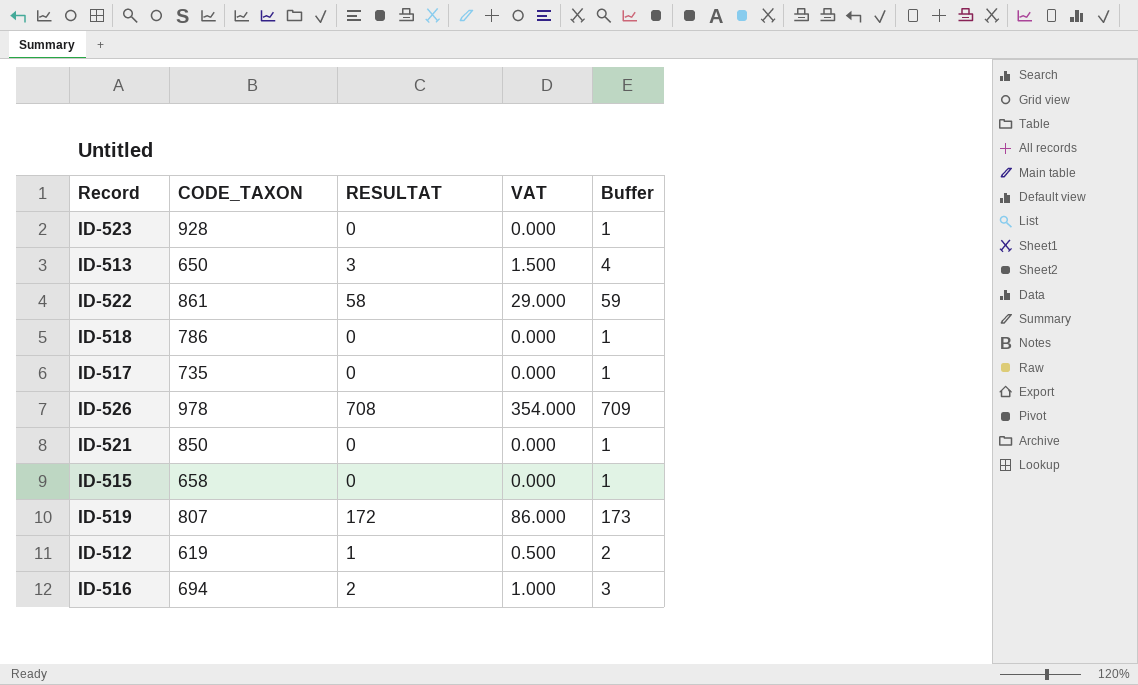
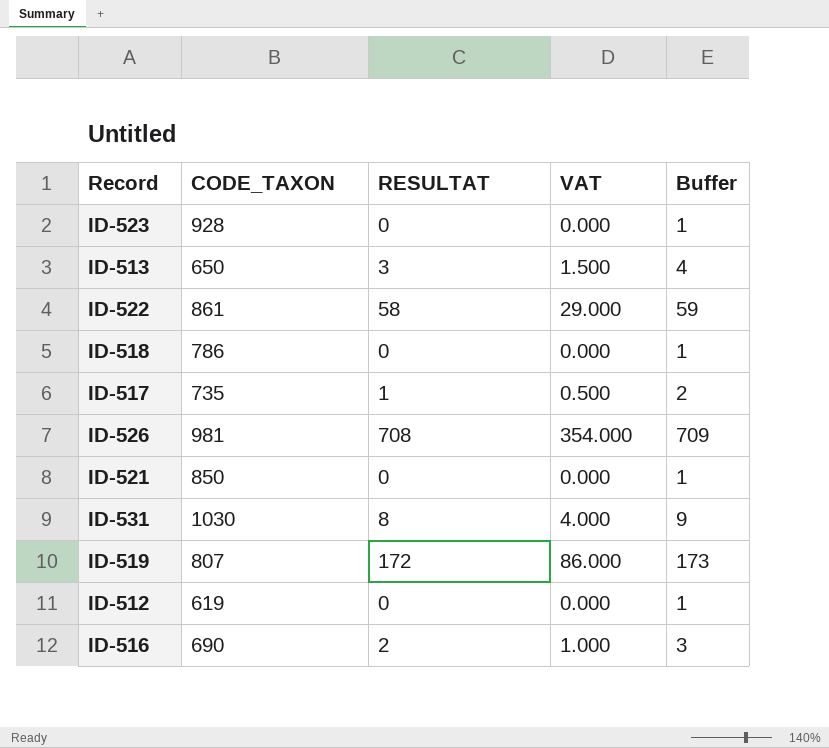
row ID-515: 658 | 0 | 0.000 | 1 -> none
ID-517 | RESULTAT: 0 -> 1
ID-517 | VAT: 0.000 -> 0.500
ID-517 | Buffer: 1 -> 2
ID-526 | CODE_TAXON: 978 -> 981
row ID-531: none -> 1030 | 8 | 4.000 | 9
ID-512 | RESULTAT: 1 -> 0
ID-512 | VAT: 0.500 -> 0.000
ID-512 | Buffer: 2 -> 1
ID-516 | CODE_TAXON: 694 -> 690

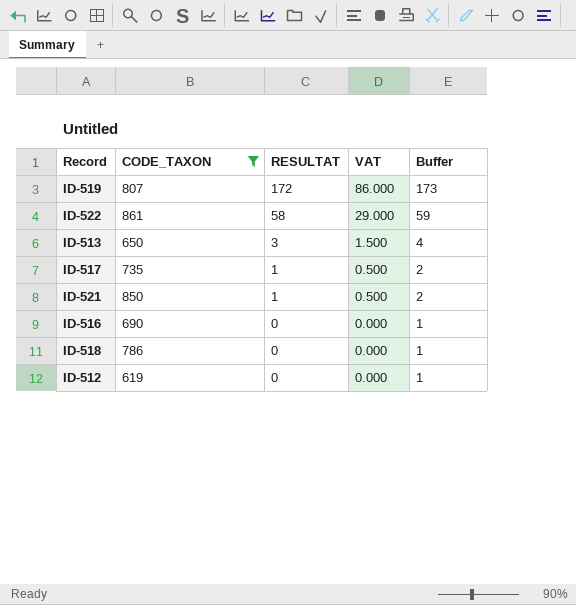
filter: none -> CODE_TAXON <= 861
row order: none -> RESULTAT descending
ID-521 | RESULTAT: 0 -> 1
ID-521 | VAT: 0.000 -> 0.500
ID-521 | Buffer: 1 -> 2
ID-516 | RESULTAT: 2 -> 0
ID-516 | VAT: 1.000 -> 0.000
ID-516 | Buffer: 3 -> 1

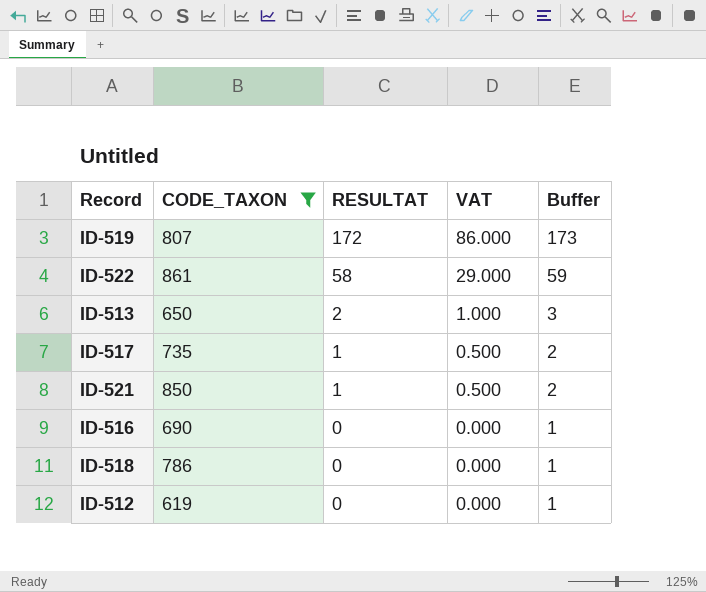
ID-513 | RESULTAT: 3 -> 2
ID-513 | VAT: 1.500 -> 1.000
ID-513 | Buffer: 4 -> 3

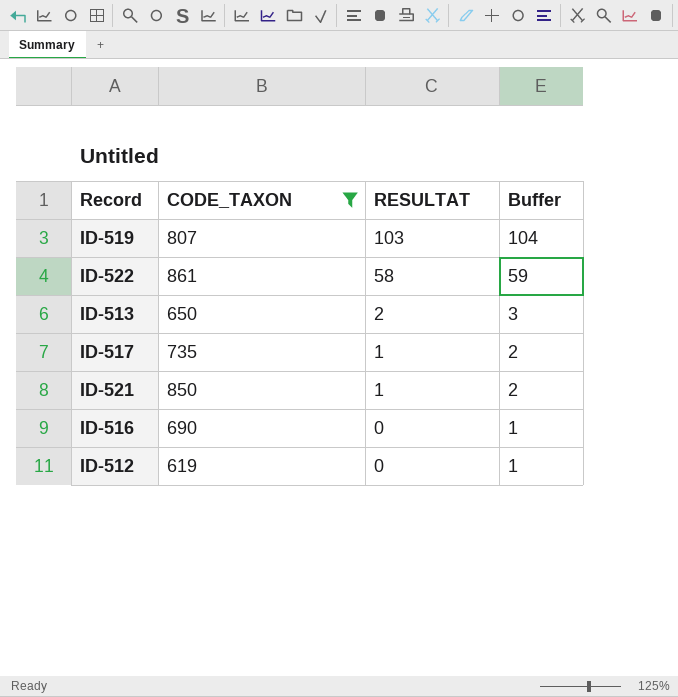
column VAT | formula: [RESULTAT] * 0.5 -> none
row ID-518: 786 | 0 | 0.000 | 1 -> none
ID-519 | RESULTAT: 172 -> 103
ID-519 | Buffer: 173 -> 104

